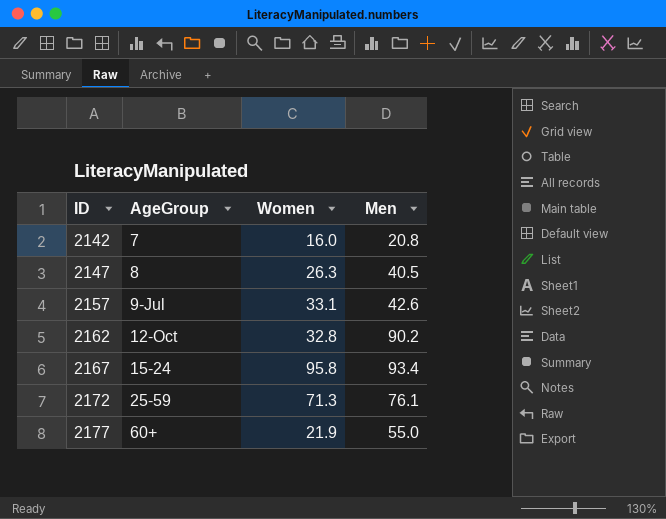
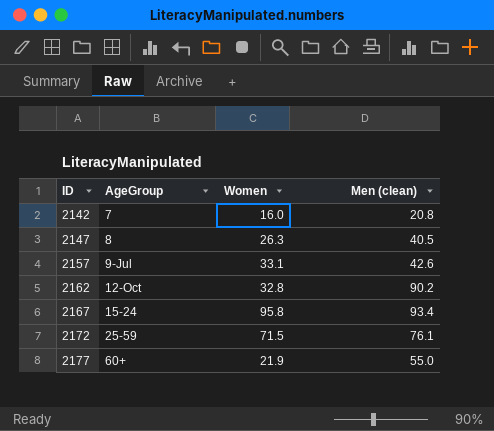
column name: Men -> Men (clean)
2172 | Women: 71.3 -> 71.5

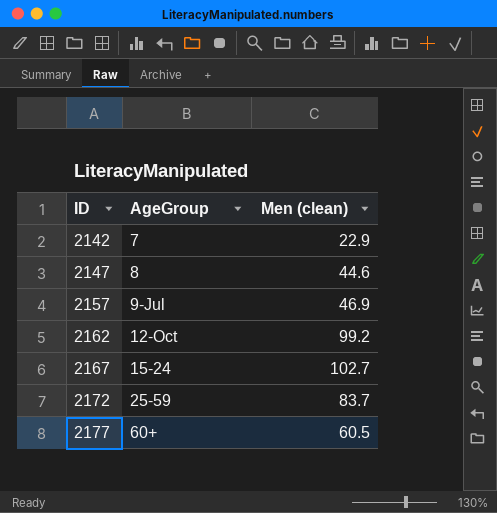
column Women | position: 3 -> none
2142 | Men (clean): 20.8 -> 22.9
2147 | Men (clean): 40.5 -> 44.6
2157 | Men (clean): 42.6 -> 46.9
2162 | Men (clean): 90.2 -> 99.2
2167 | Men (clean): 93.4 -> 102.7
2172 | Men (clean): 76.1 -> 83.7
2177 | Men (clean): 55.0 -> 60.5

